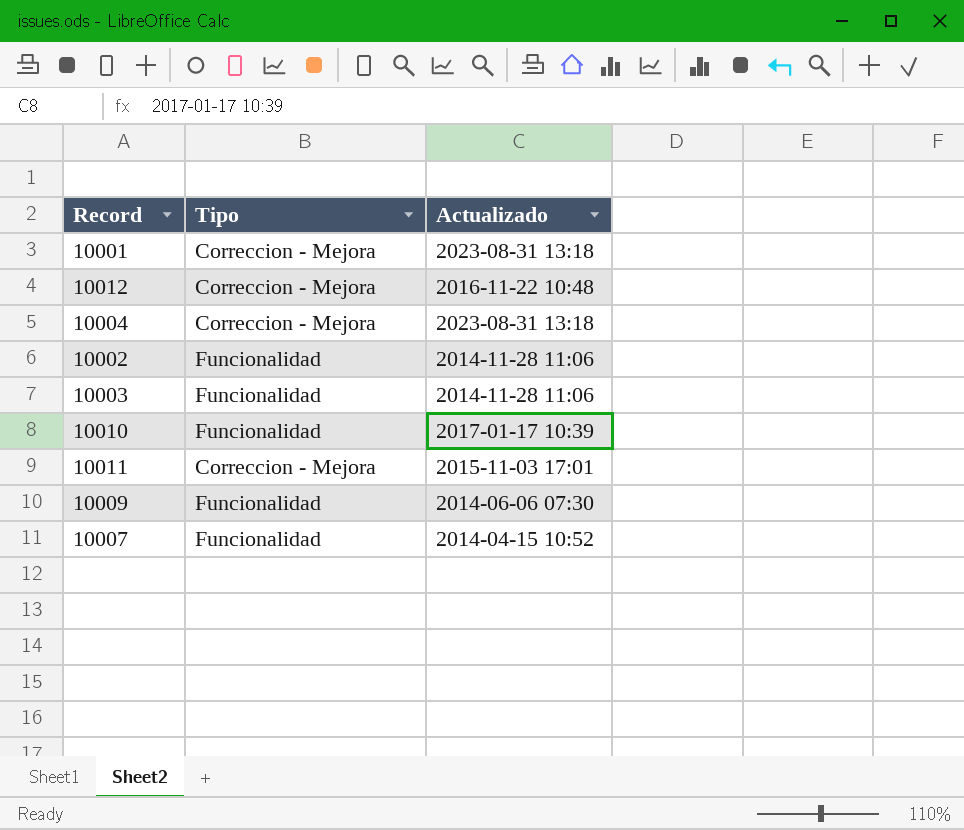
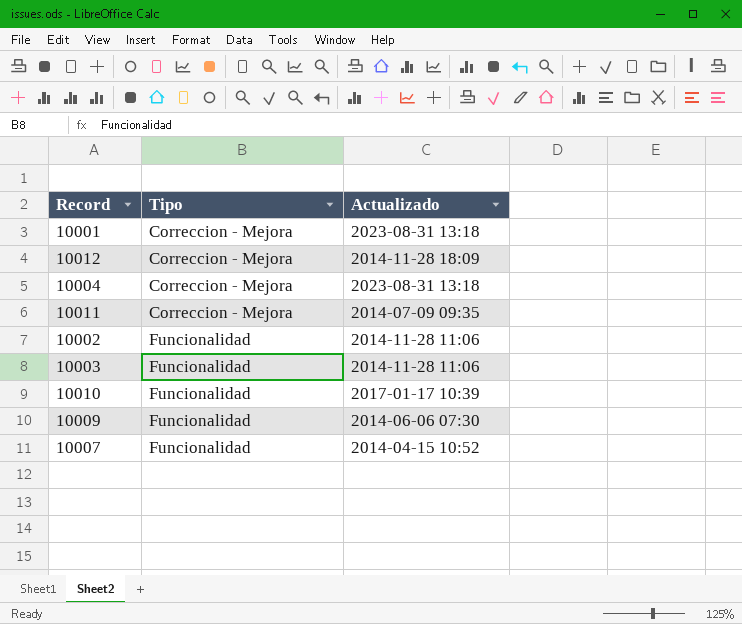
row order: none -> Tipo ascending
10012 | Actualizado: 2016-11-22 10:48 -> 2014-11-28 18:09
10011 | Actualizado: 2015-11-03 17:01 -> 2014-07-09 09:35

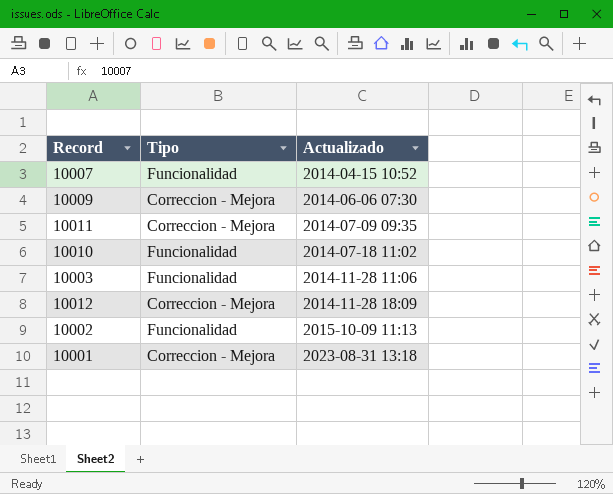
row order: Tipo ascending -> Actualizado ascending
row 10004: Correccion - Mejora | 2023-08-31 13:18 -> none
10009 | Tipo: Funcionalidad -> Correccion - Mejora
10010 | Actualizado: 2017-01-17 10:39 -> 2014-07-18 11:02
10002 | Actualizado: 2014-11-28 11:06 -> 2015-10-09 11:13

